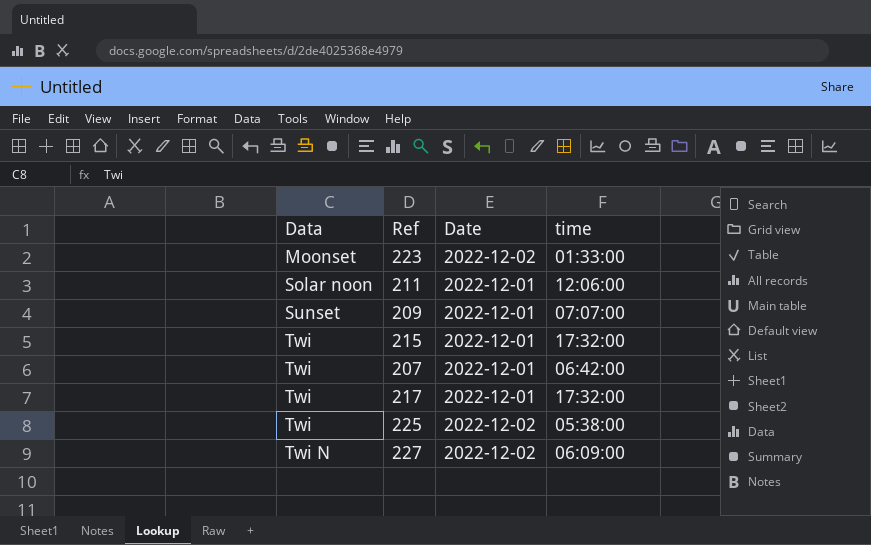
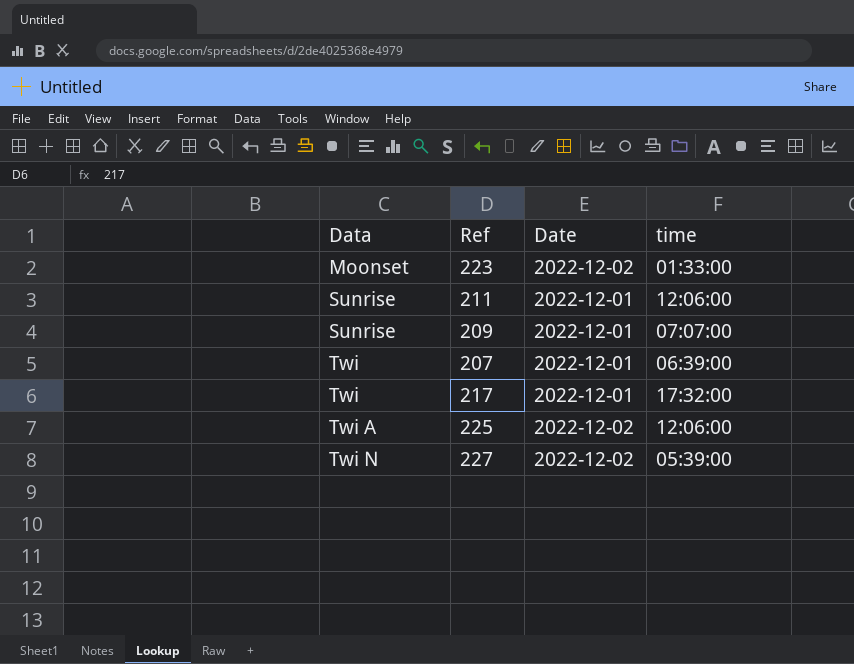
row 215: Twi | 2022-12-01 | 17:32:00 -> none
211 | Data: Solar noon -> Sunrise
209 | Data: Sunset -> Sunrise
207 | time: 06:42:00 -> 06:39:00
225 | Data: Twi -> Twi A
225 | time: 05:38:00 -> 12:06:00
227 | time: 06:09:00 -> 05:39:00

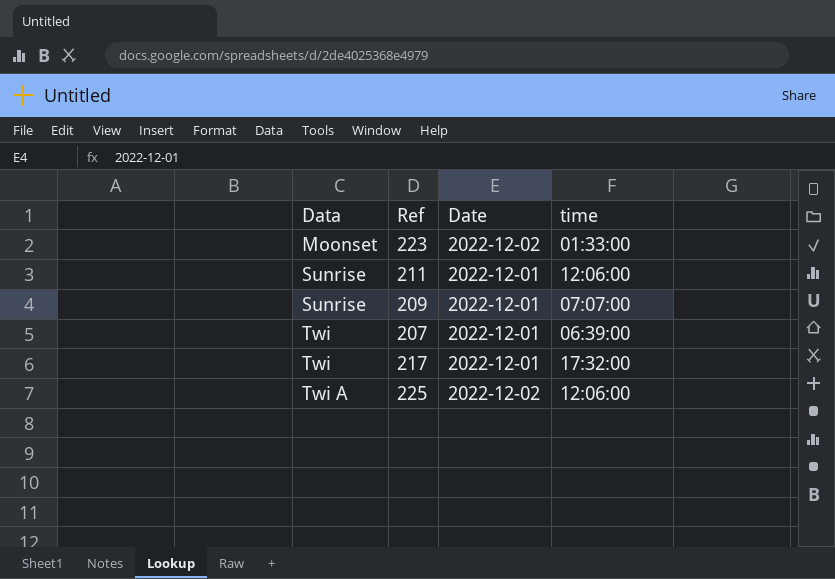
row 227: Twi N | 2022-12-02 | 05:39:00 -> none

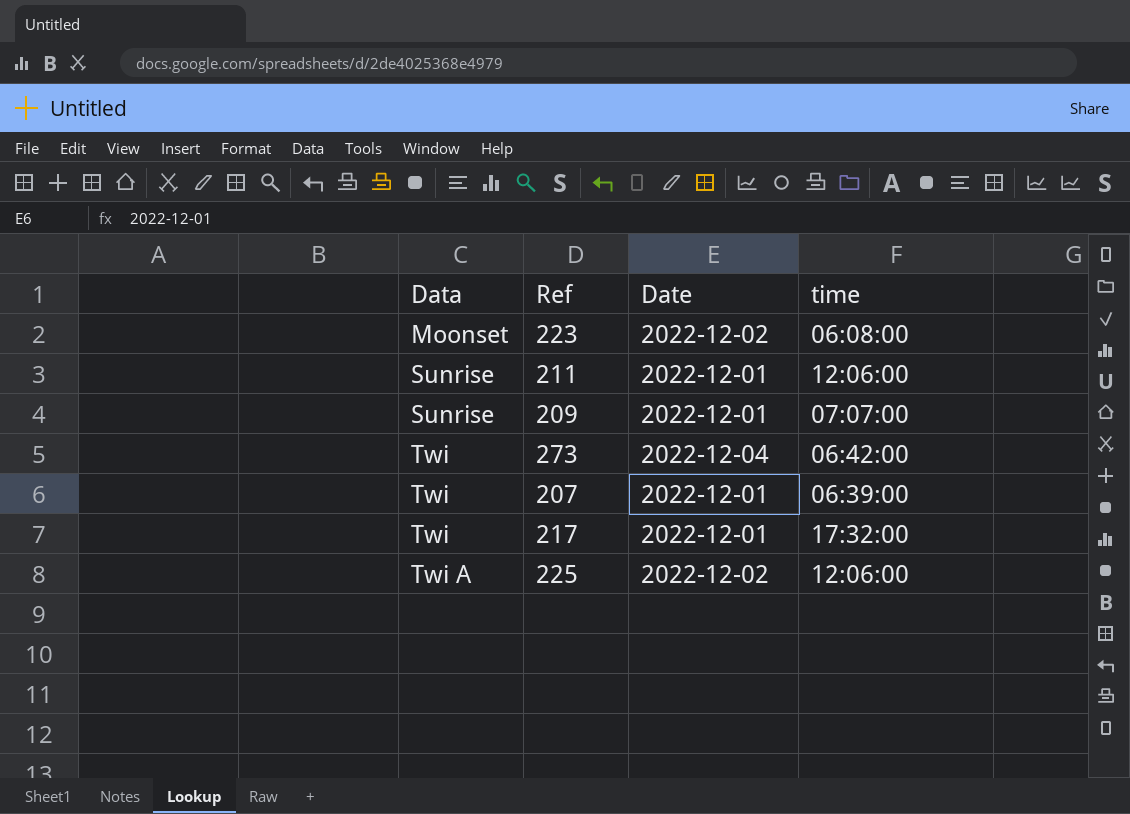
223 | time: 01:33:00 -> 06:08:00
row 273: none -> Twi | 2022-12-04 | 06:42:00

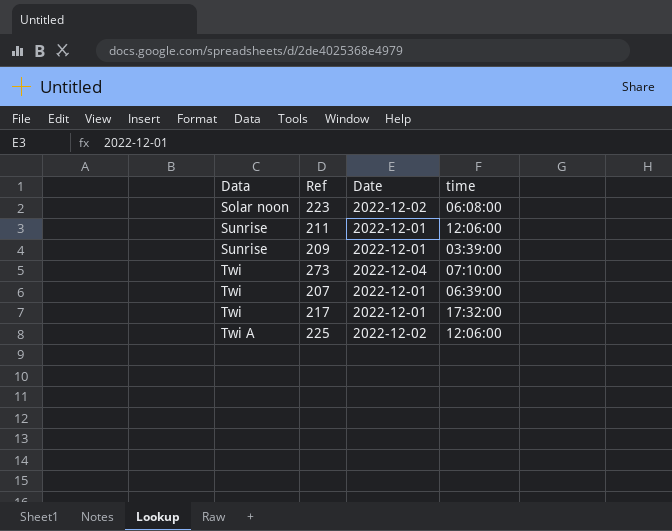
223 | Data: Moonset -> Solar noon
209 | time: 07:07:00 -> 03:39:00
273 | time: 06:42:00 -> 07:10:00

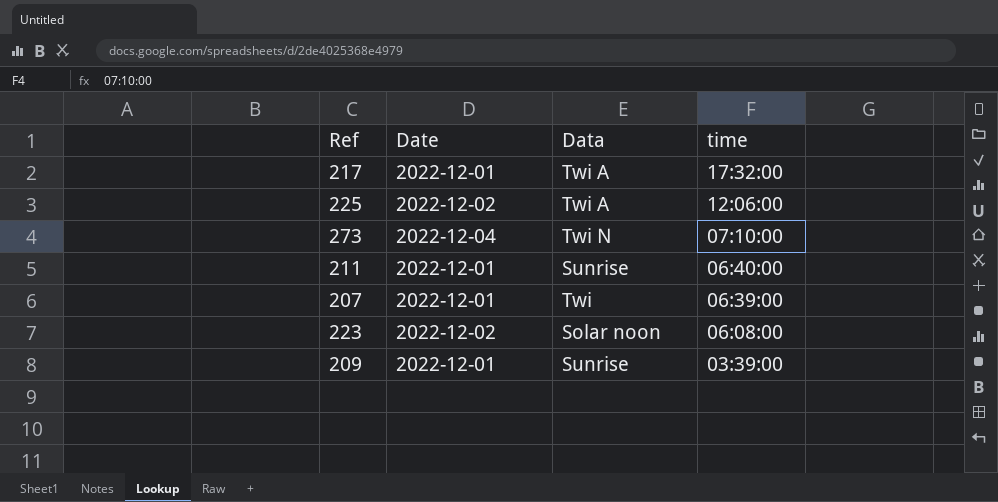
row order: Data ascending -> time descending
column Data | position: 1 -> 3
217 | Data: Twi -> Twi A
273 | Data: Twi -> Twi N
211 | time: 12:06:00 -> 06:40:00

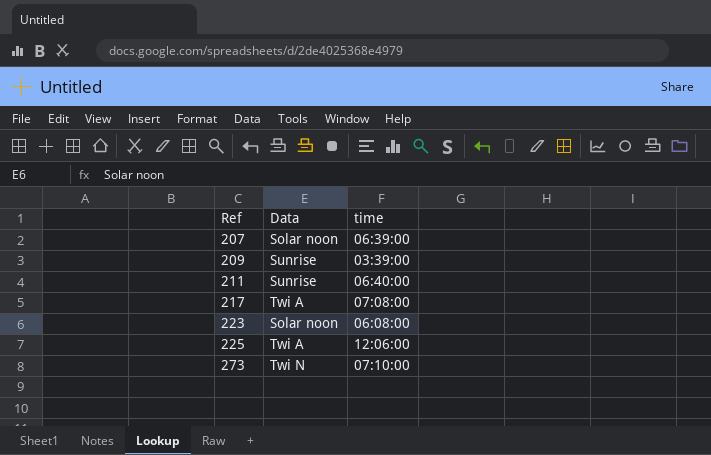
row order: time descending -> Ref ascending
column Date | position: 2 -> none
207 | Data: Twi -> Solar noon
217 | time: 17:32:00 -> 07:08:00

